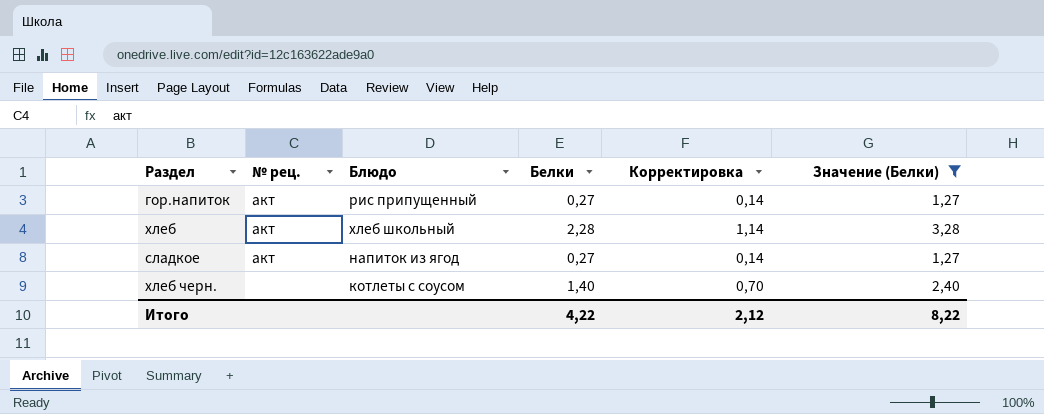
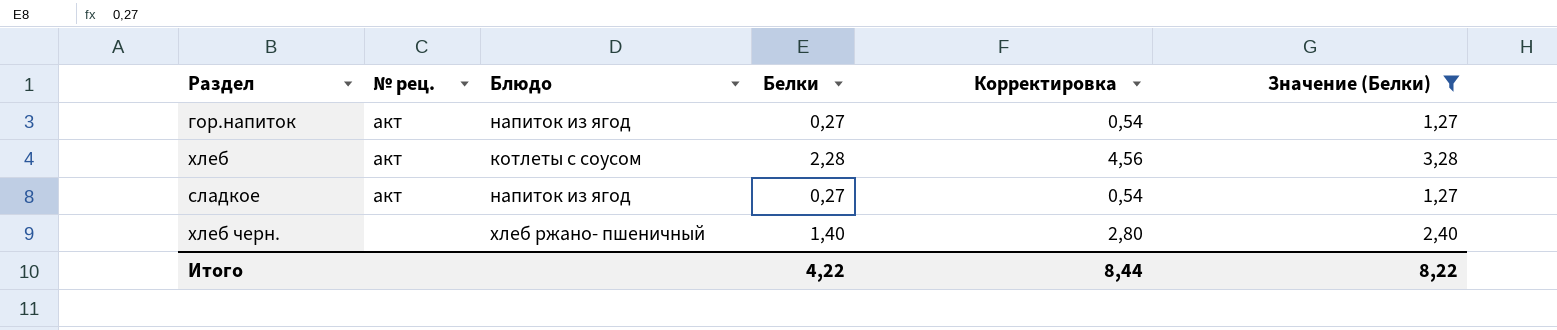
column Корректировка | formula: [Белки] * 0,5 -> [Белки] * 2
гор.напиток | Блюдо: рис припущенный -> напиток из ягод
хлеб | Блюдо: хлеб школьный -> котлеты с соусом
хлеб черн. | Блюдо: котлеты с соусом -> хлеб ржано- пшеничный
Итого | Корректировка: 2,12 -> 8,44

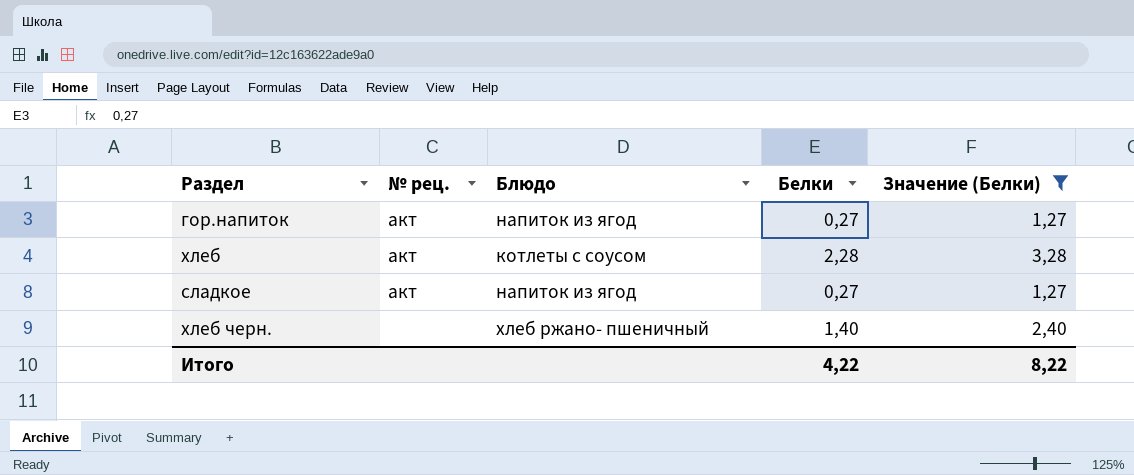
column Корректировка | formula: [Белки] * 2 -> none

